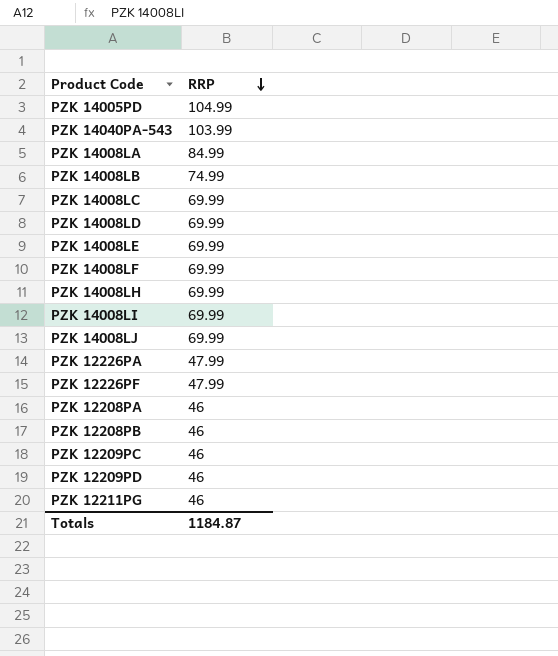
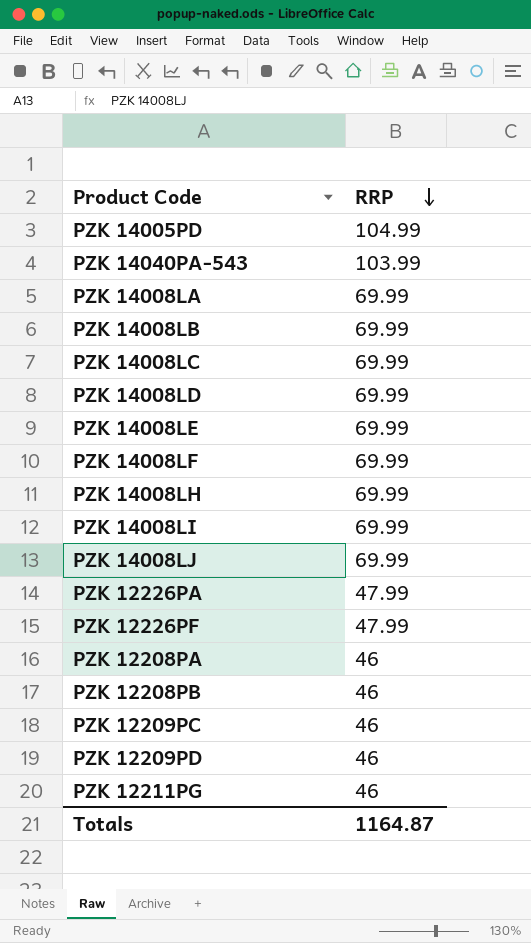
PZK 14008LA | RRP: 84.99 -> 69.99
PZK 14008LB | RRP: 74.99 -> 69.99
Totals | RRP: 1184.87 -> 1164.87

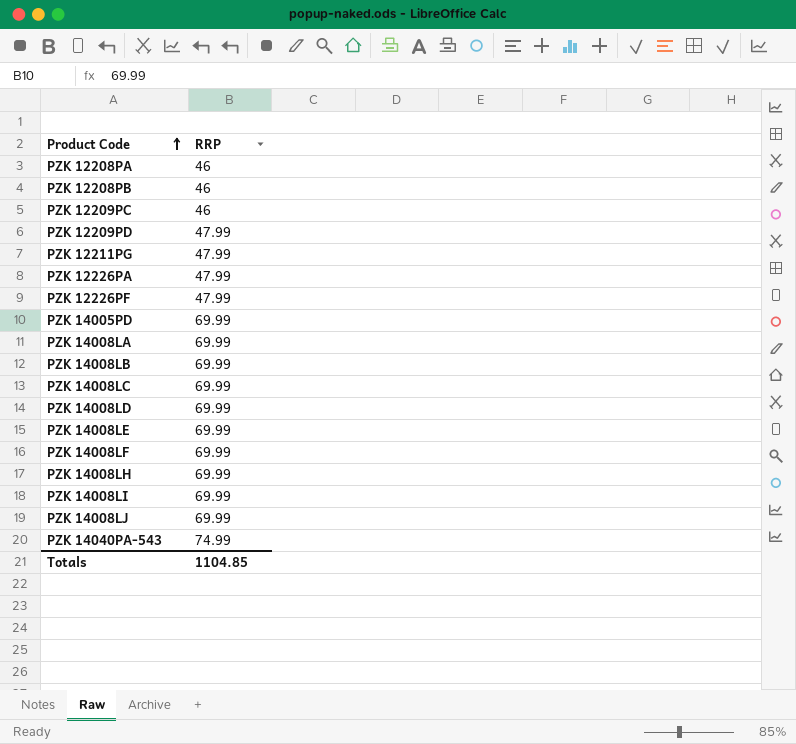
row order: RRP descending -> Product Code ascending
PZK 12209PD | RRP: 46 -> 47.99
PZK 12211PG | RRP: 46 -> 47.99
PZK 14005PD | RRP: 104.99 -> 69.99
PZK 14040PA-543 | RRP: 103.99 -> 74.99
Totals | RRP: 1164.87 -> 1104.85

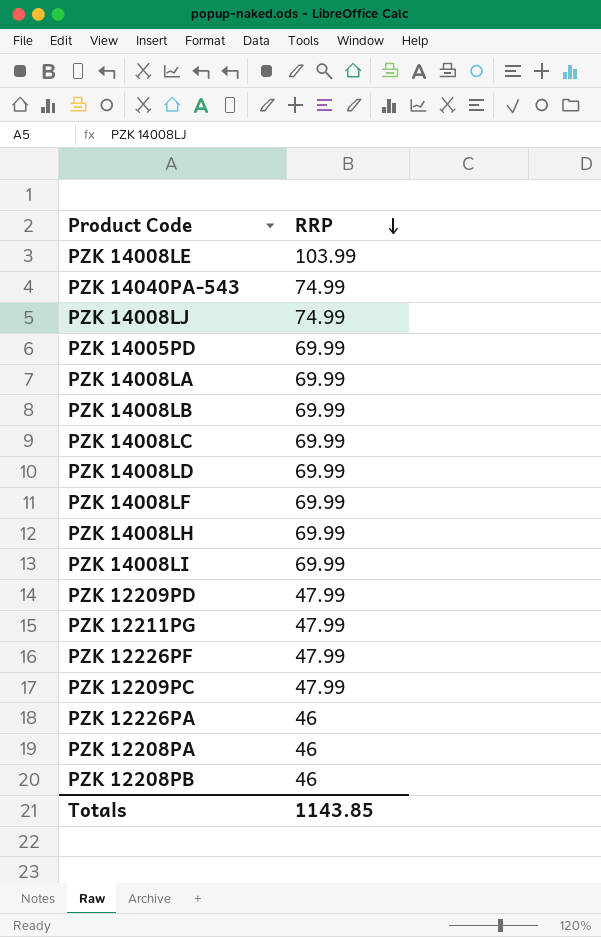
row order: Product Code ascending -> RRP descending
PZK 14008LE | RRP: 69.99 -> 103.99
PZK 14008LJ | RRP: 69.99 -> 74.99
PZK 12209PC | RRP: 46 -> 47.99
PZK 12226PA | RRP: 47.99 -> 46
Totals | RRP: 1104.85 -> 1143.85

